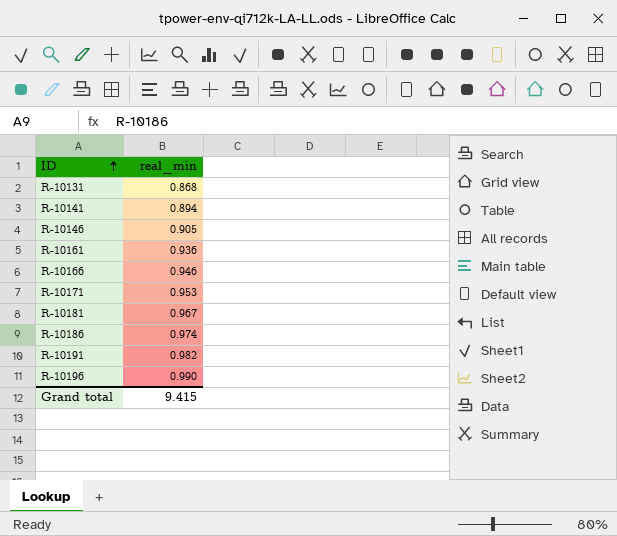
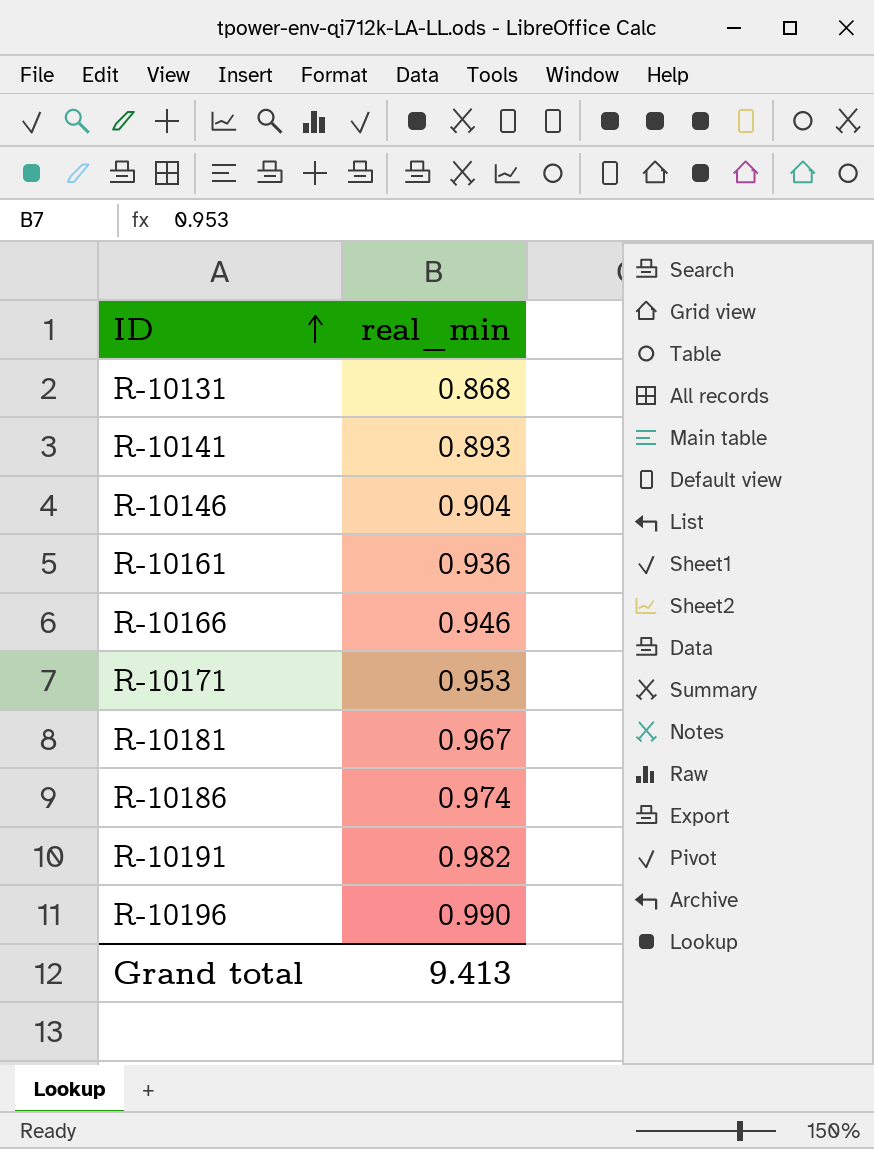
R-10141 | real_min: 0.894 -> 0.893
R-10146 | real_min: 0.905 -> 0.904
Grand total | real_min: 9.415 -> 9.413

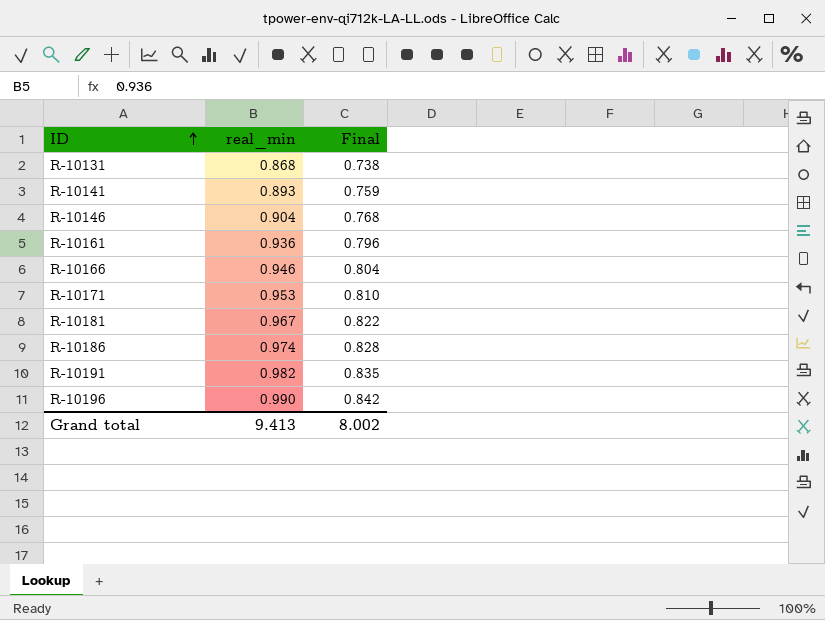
column Final | formula: none -> [real_min] * 0.85

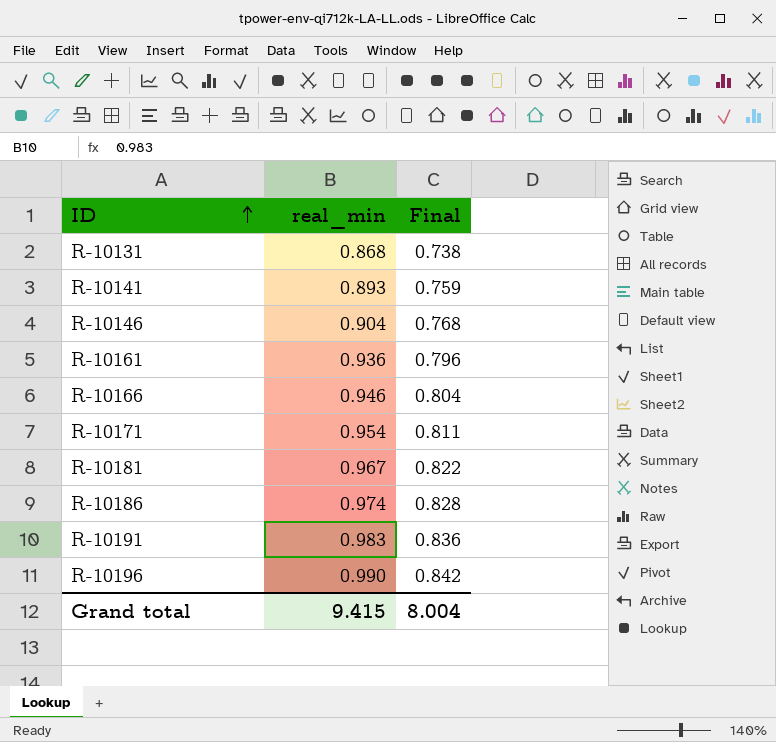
R-10171 | real_min: 0.953 -> 0.954
R-10171 | Final: 0.810 -> 0.811
R-10191 | real_min: 0.982 -> 0.983
R-10191 | Final: 0.835 -> 0.836
Grand total | real_min: 9.413 -> 9.415
Grand total | Final: 8.002 -> 8.004

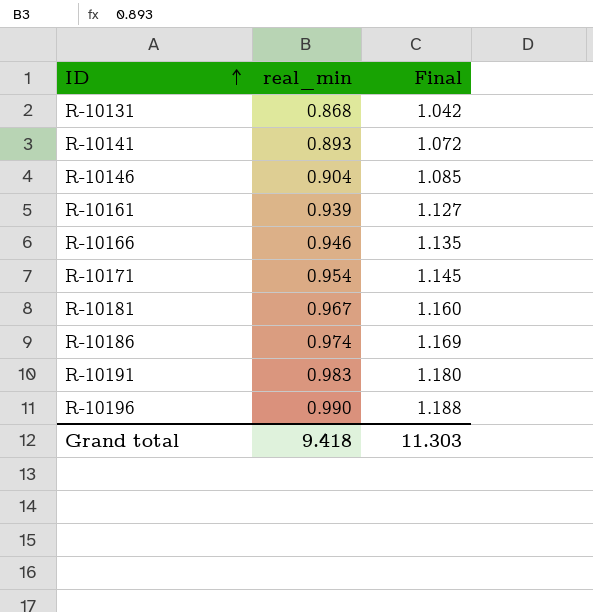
column Final | formula: [real_min] * 0.85 -> [real_min] * 1.2
R-10161 | real_min: 0.936 -> 0.939
Grand total | real_min: 9.415 -> 9.418
Grand total | Final: 8.004 -> 11.303

